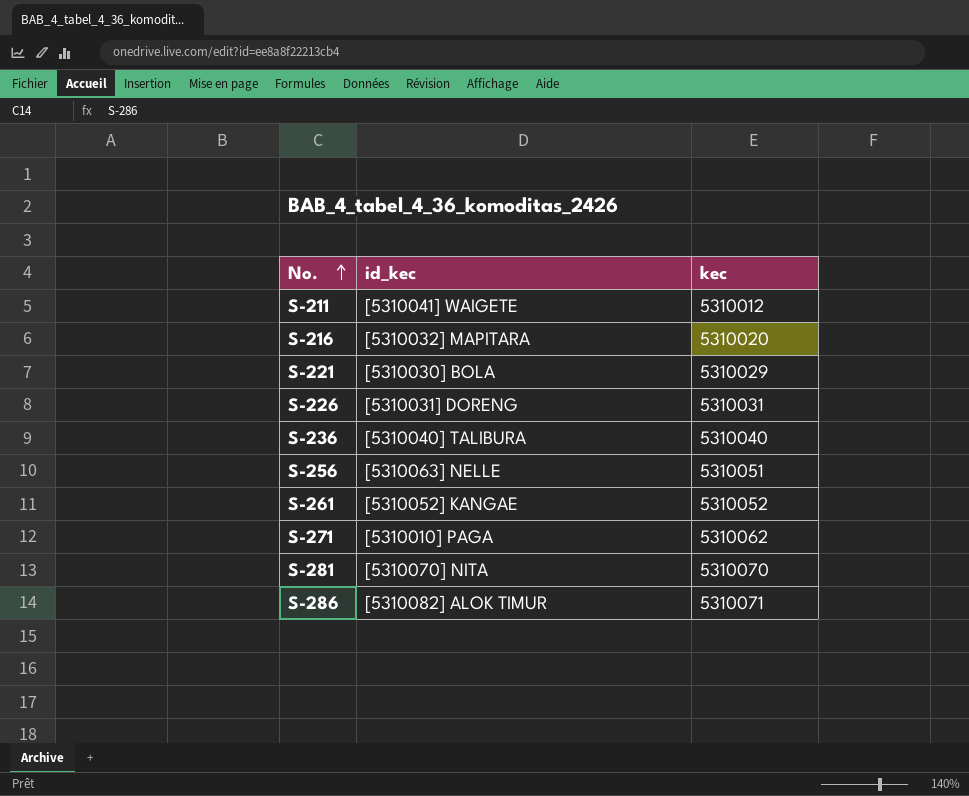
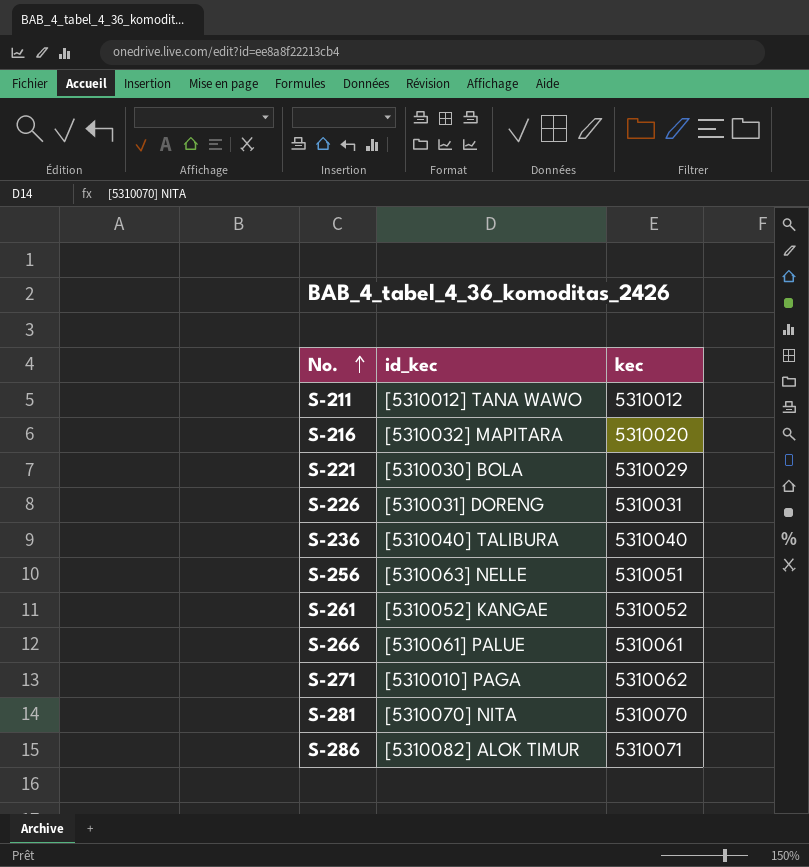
S-211 | id_kec: [5310041] WAIGETE -> [5310012] TANA WAWO
row S-266: none -> [5310061] PALUE | 5310061

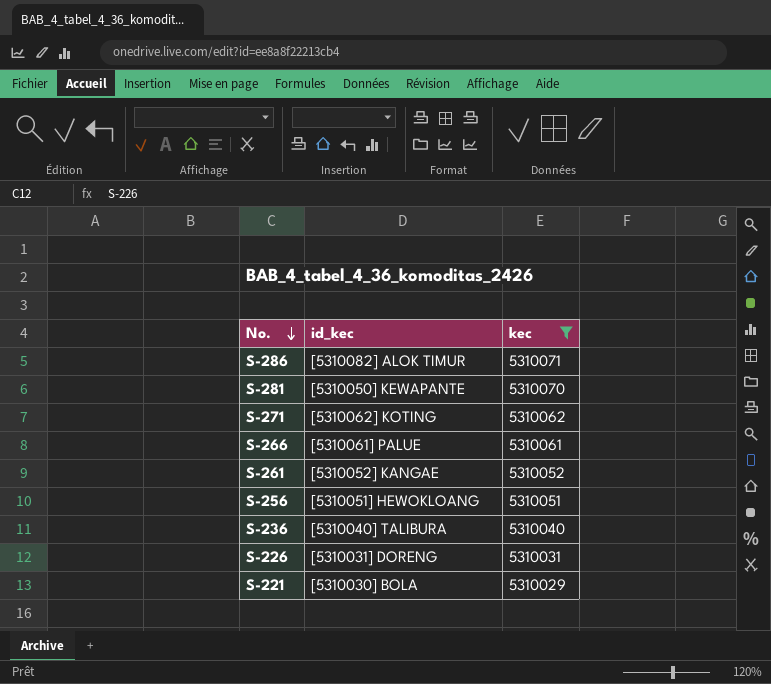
filter: none -> kec >= 5310029
row order: No. ascending -> No. descending
S-281 | id_kec: [5310070] NITA -> [5310050] KEWAPANTE
S-271 | id_kec: [5310010] PAGA -> [5310062] KOTING
S-256 | id_kec: [5310063] NELLE -> [5310051] HEWOKLOANG

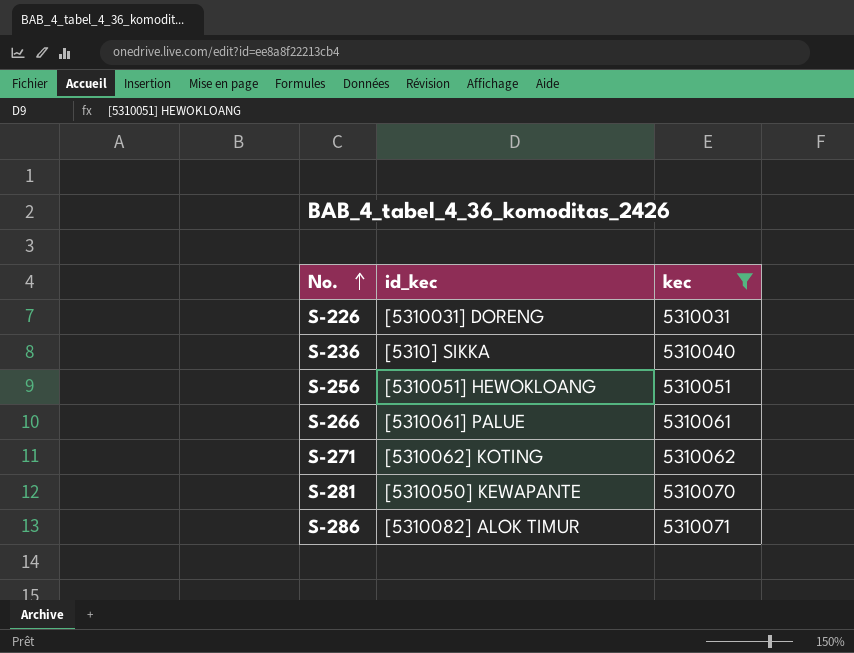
row order: No. descending -> No. ascending
row S-261: [5310052] KANGAE | 5310052 -> none
row S-221: [5310030] BOLA | 5310029 -> none
S-236 | id_kec: [5310040] TALIBURA -> [5310] SIKKA

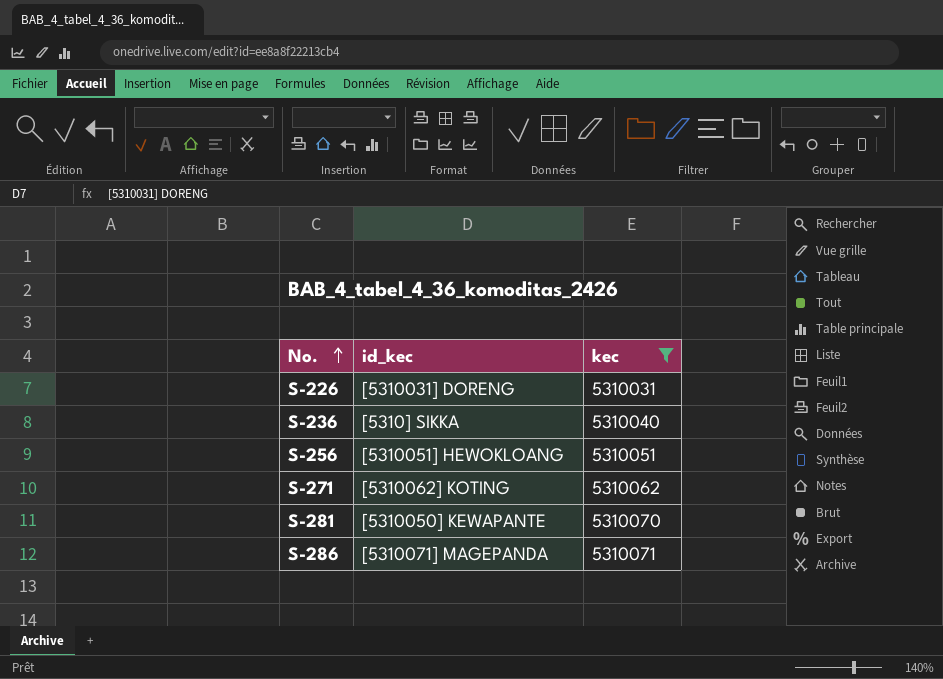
row S-266: [5310061] PALUE | 5310061 -> none
S-286 | id_kec: [5310082] ALOK TIMUR -> [5310071] MAGEPANDA

